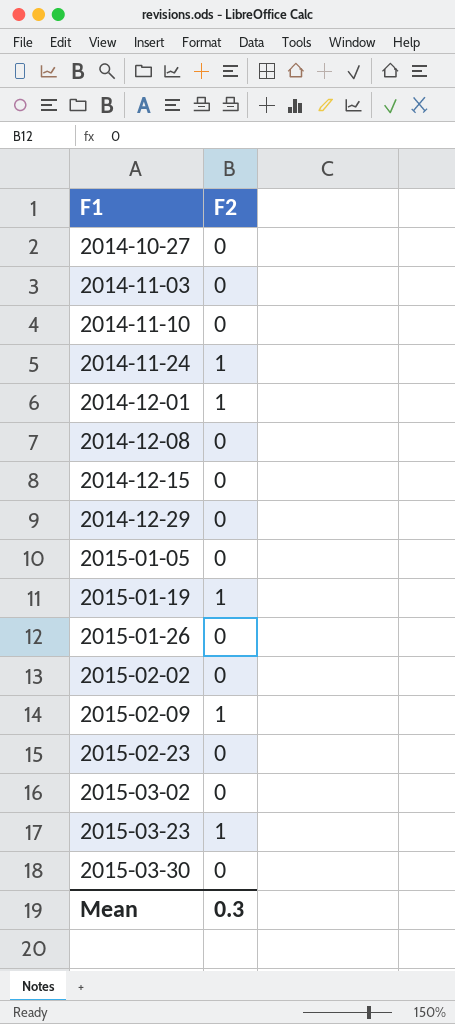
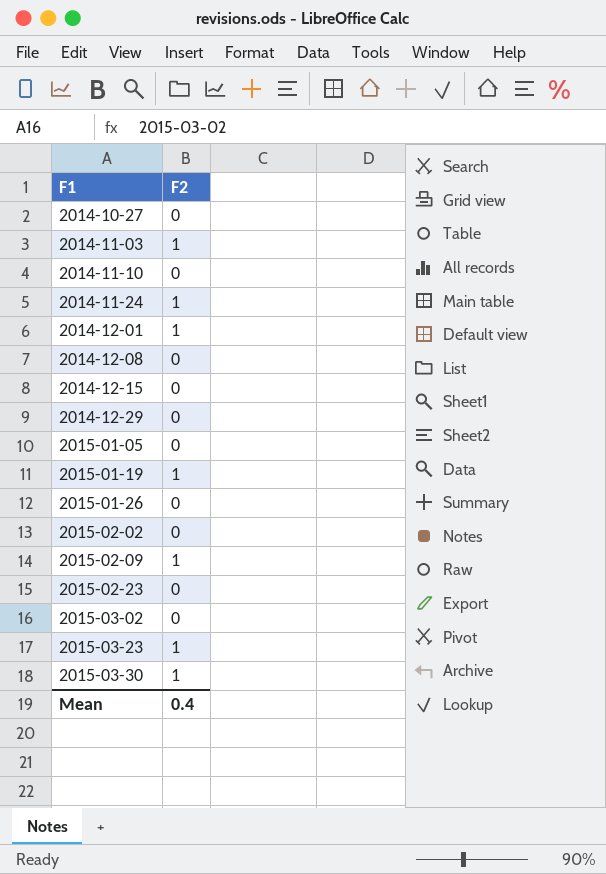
2014-11-03 | F2: 0 -> 1
2015-03-30 | F2: 0 -> 1
Mean | F2: 0.3 -> 0.4

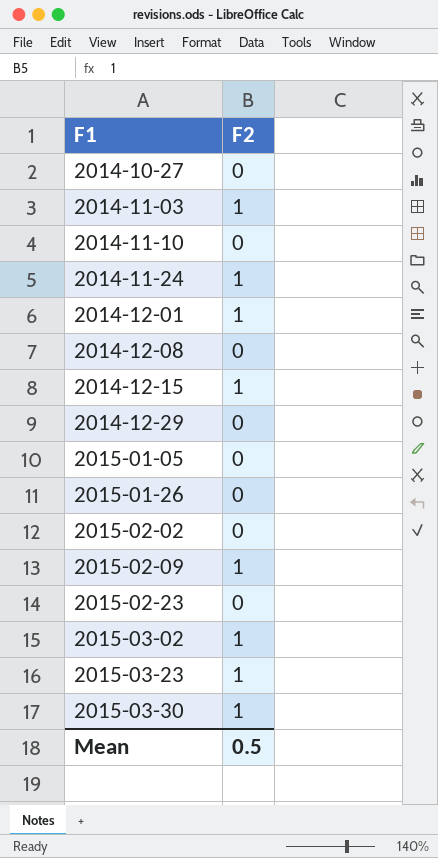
row 2015-01-19: 1 -> none
2014-12-15 | F2: 0 -> 1
2015-03-02 | F2: 0 -> 1
Mean | F2: 0.4 -> 0.5

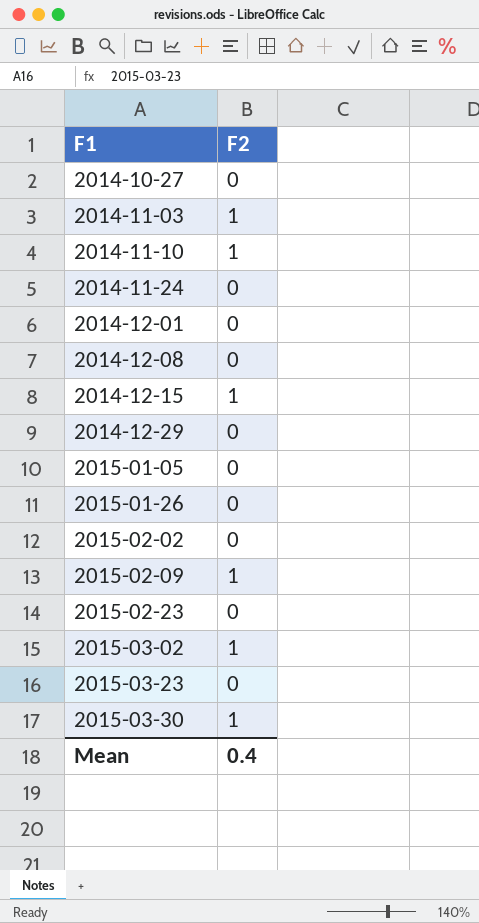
2014-11-10 | F2: 0 -> 1
2014-11-24 | F2: 1 -> 0
2014-12-01 | F2: 1 -> 0
2015-03-23 | F2: 1 -> 0
Mean | F2: 0.5 -> 0.4

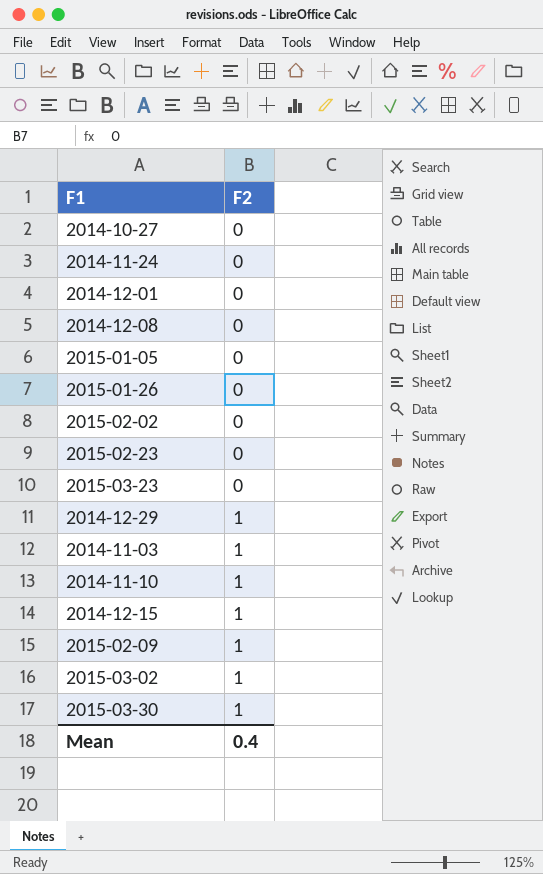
row order: F1 ascending -> F2 ascending
2014-12-29 | F2: 0 -> 1

